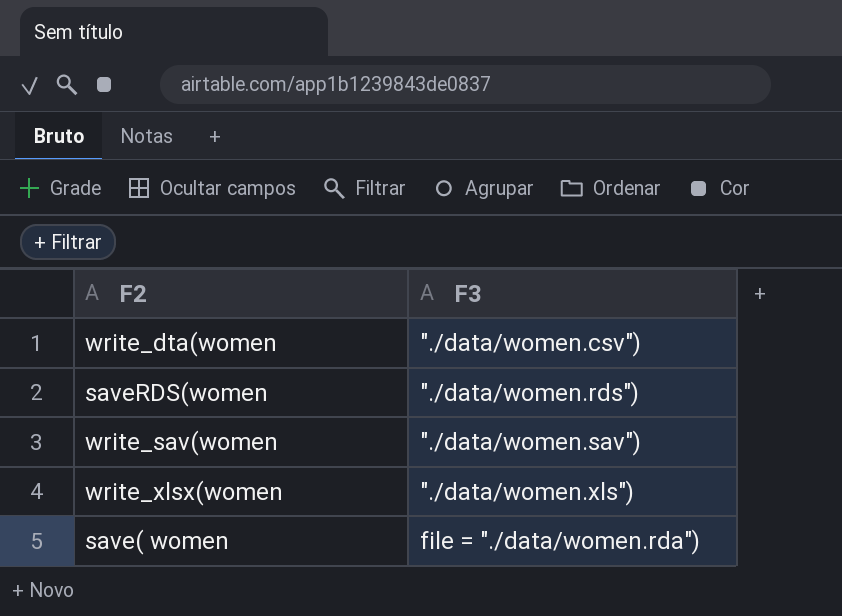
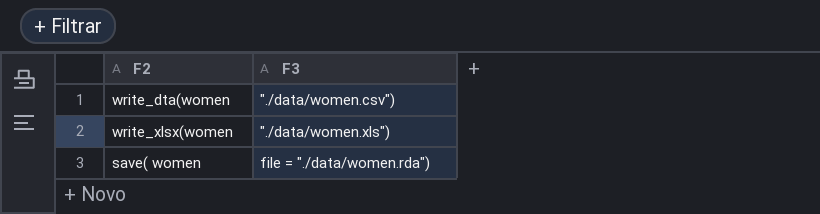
row saveRDS(women: "./data/women.rds") -> none
row write_sav(women: "./data/women.sav") -> none

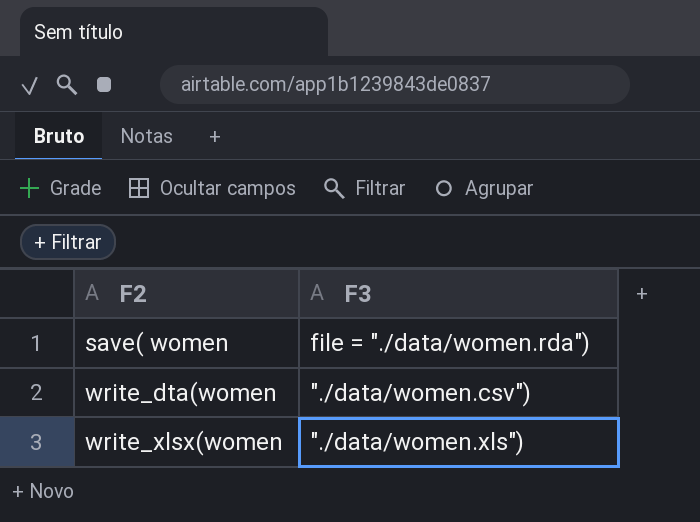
row order: F3 ascending -> F2 ascending

